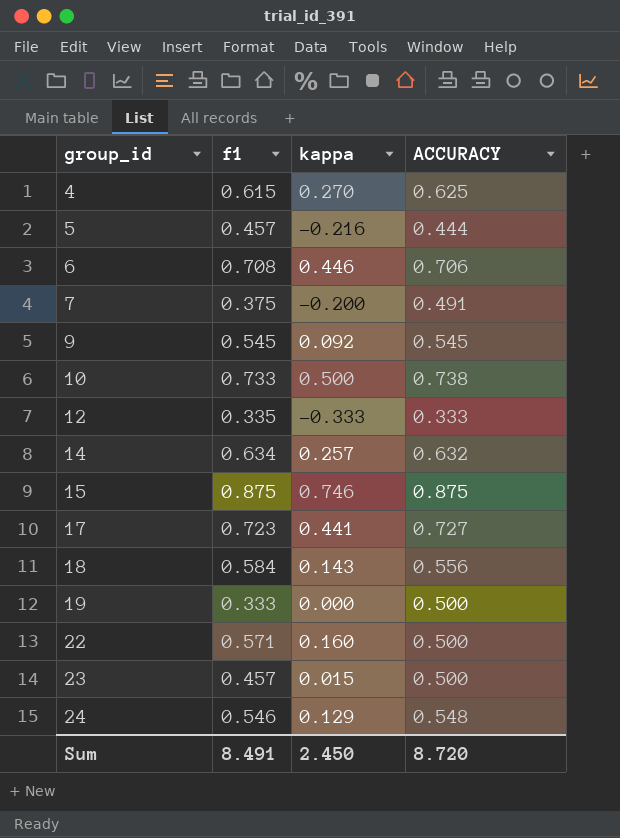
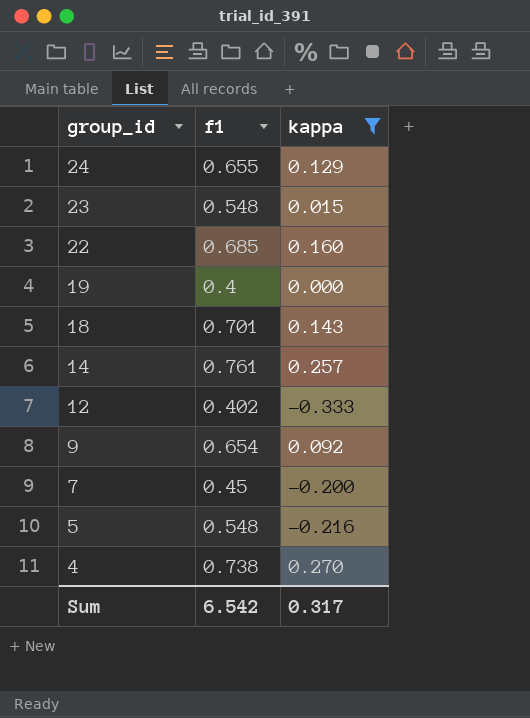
filter: none -> kappa <= 0.270
row order: group_id ascending -> group_id descending
column ACCURACY | position: 4 -> none
24 | f1: 0.546 -> 0.655
23 | f1: 0.457 -> 0.548
22 | f1: 0.571 -> 0.685
19 | f1: 0.333 -> 0.4
18 | f1: 0.584 -> 0.701
14 | f1: 0.634 -> 0.761
12 | f1: 0.335 -> 0.402
9 | f1: 0.545 -> 0.654
7 | f1: 0.375 -> 0.45
5 | f1: 0.457 -> 0.548
4 | f1: 0.615 -> 0.738
Sum | f1: 8.491 -> 6.542
Sum | kappa: 2.450 -> 0.317

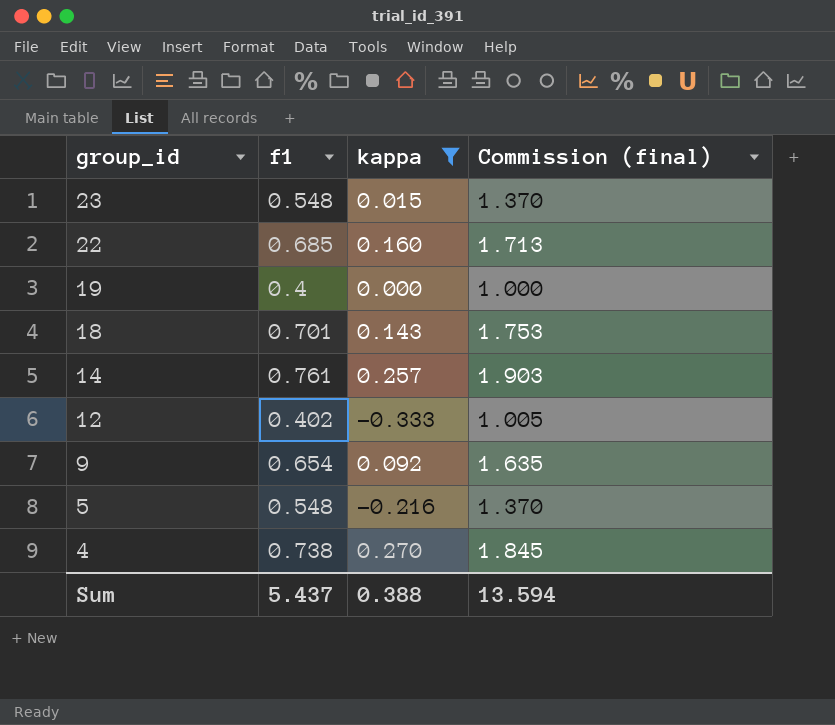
column Commission (final) | formula: none -> [f1] * 2.5
row 24: 0.655 | 0.129 -> none
row 7: 0.45 | -0.200 -> none
Sum | f1: 6.542 -> 5.437
Sum | kappa: 0.317 -> 0.388

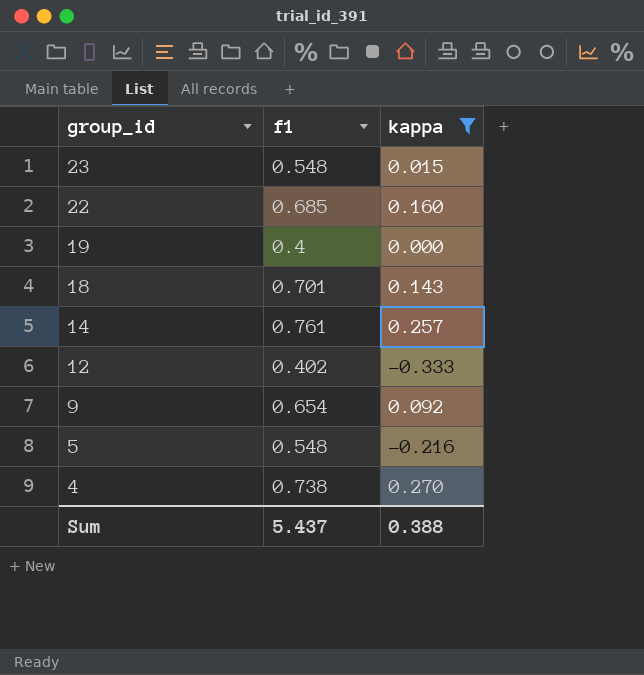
column Commission (final) | formula: [f1] * 2.5 -> none

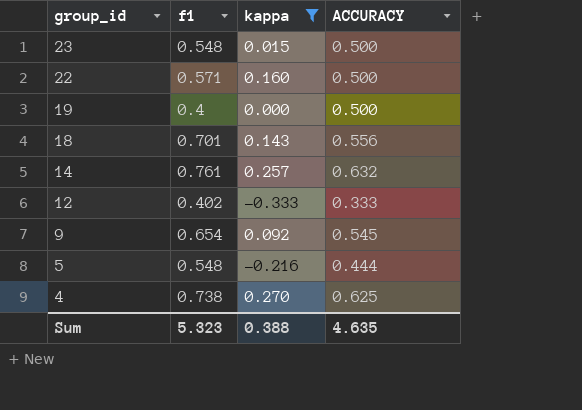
column ACCURACY | position: none -> 4
22 | f1: 0.685 -> 0.571
Sum | f1: 5.437 -> 5.323

